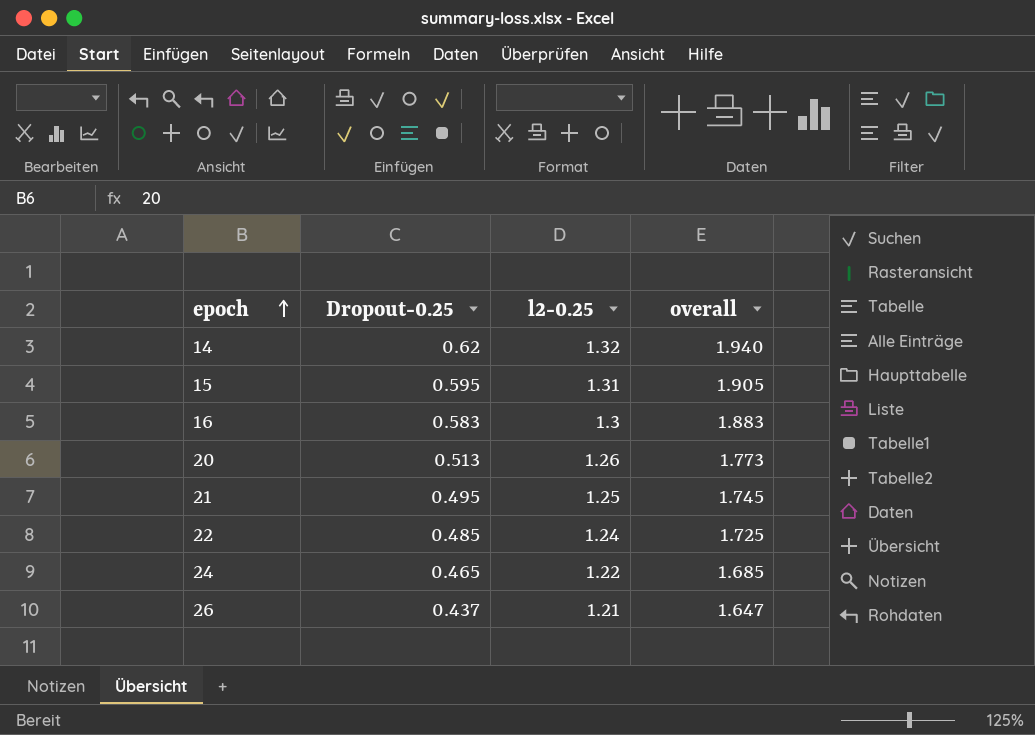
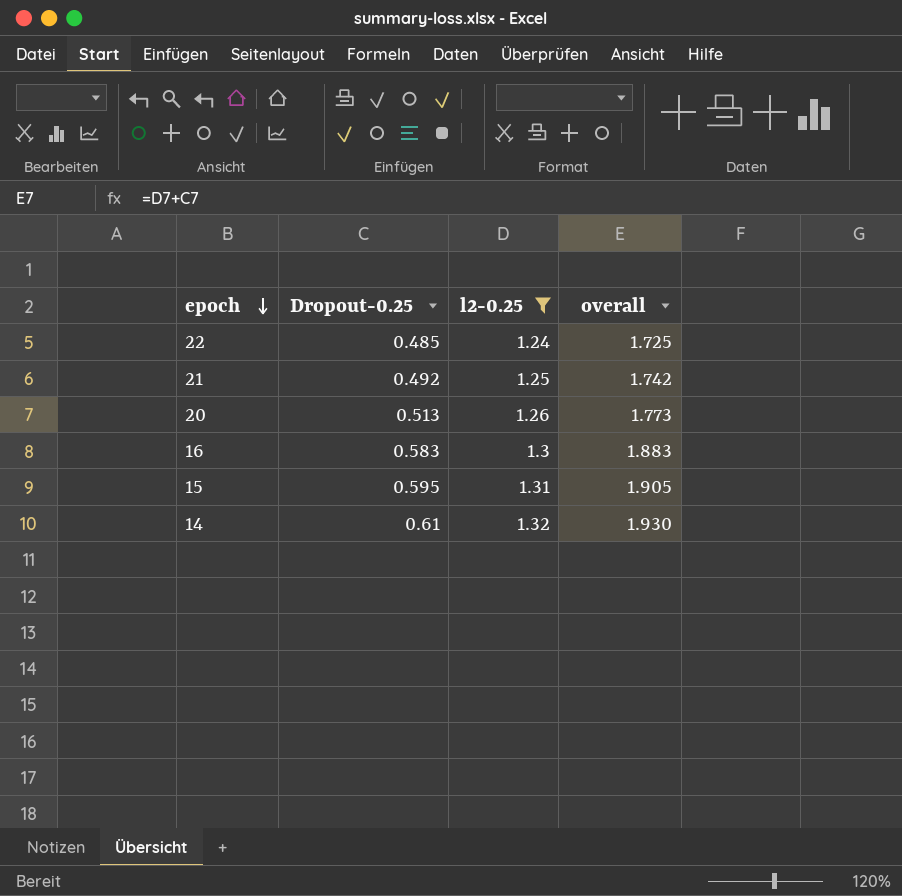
filter: none -> l2-0.25 >= 1.24
row order: epoch ascending -> epoch descending
21 | Dropout-0.25: 0.495 -> 0.492
21 | overall: 1.745 -> 1.742
14 | Dropout-0.25: 0.62 -> 0.61
14 | overall: 1.940 -> 1.930

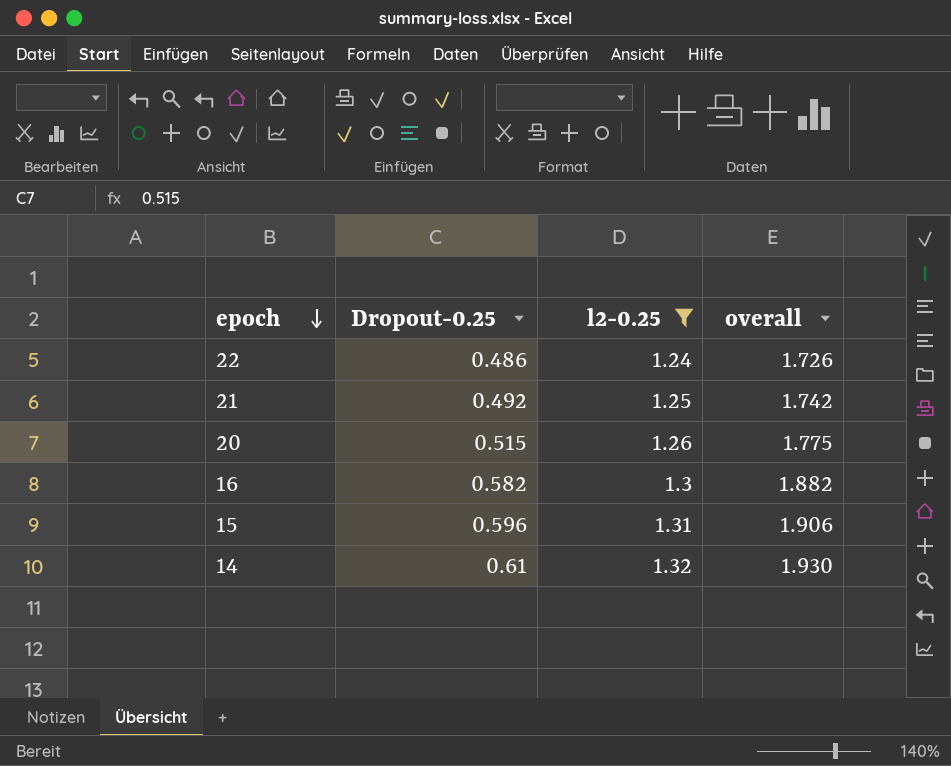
22 | Dropout-0.25: 0.485 -> 0.486
22 | overall: 1.725 -> 1.726
20 | Dropout-0.25: 0.513 -> 0.515
20 | overall: 1.773 -> 1.775
16 | Dropout-0.25: 0.583 -> 0.582
16 | overall: 1.883 -> 1.882
15 | Dropout-0.25: 0.595 -> 0.596
15 | overall: 1.905 -> 1.906

